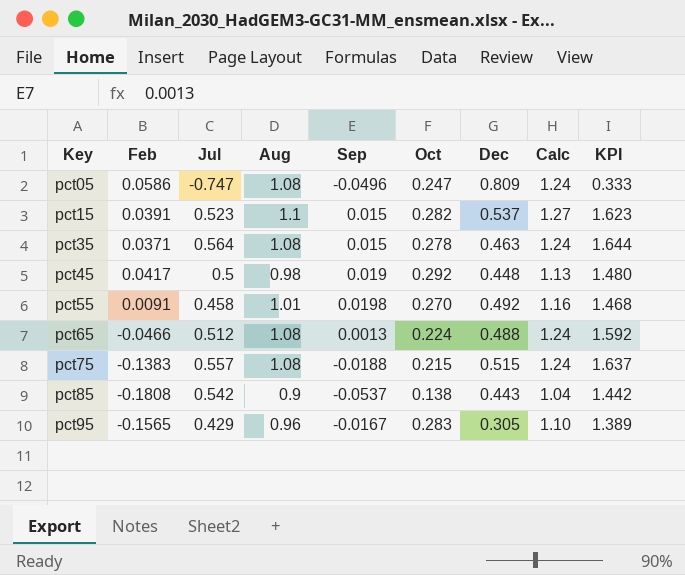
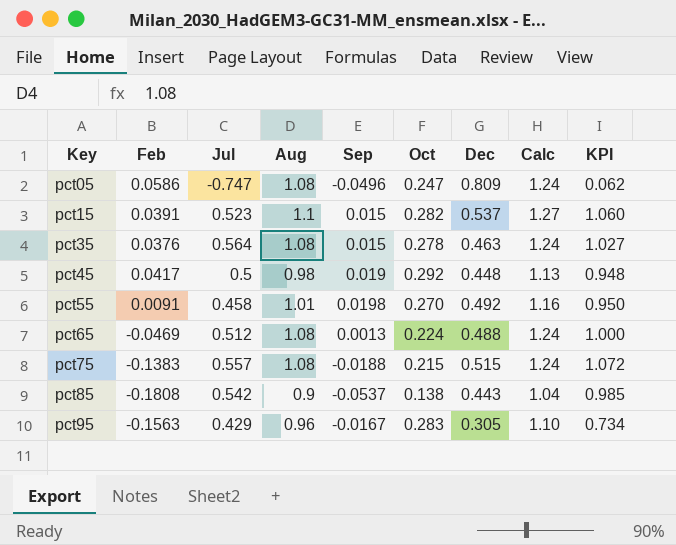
column KPI | formula: [Jul] + [Aug] -> [Jul] + [Dec]
pct35 | Feb: 0.0371 -> 0.0376
pct65 | Feb: -0.0466 -> -0.0469
pct95 | Feb: -0.1565 -> -0.1563

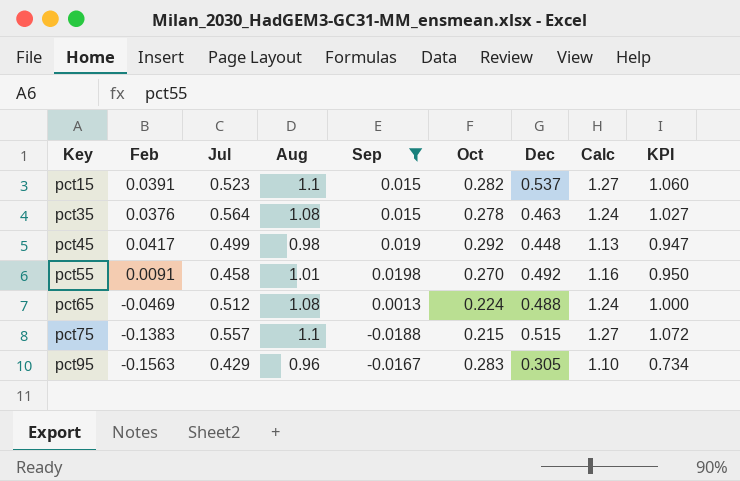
filter: none -> Sep >= -0.0188
pct45 | Jul: 0.5 -> 0.499
pct45 | KPI: 0.948 -> 0.947
pct75 | Aug: 1.08 -> 1.1
pct75 | Calc: 1.24 -> 1.27

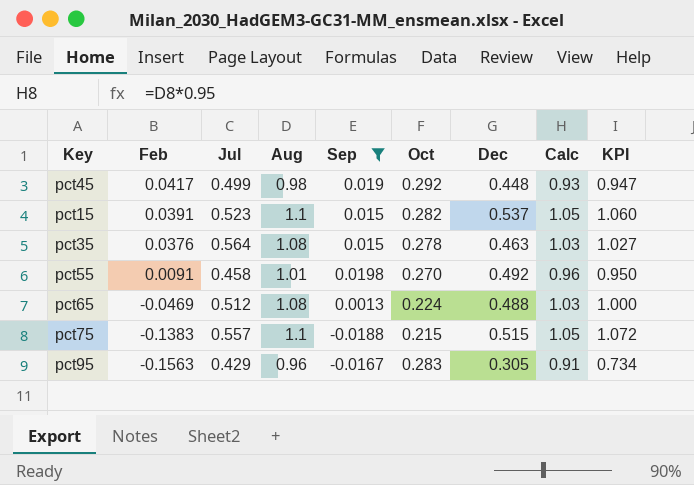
row order: Key ascending -> Feb descending
column Calc | formula: [Aug] * 1.15 -> [Aug] * 0.95

